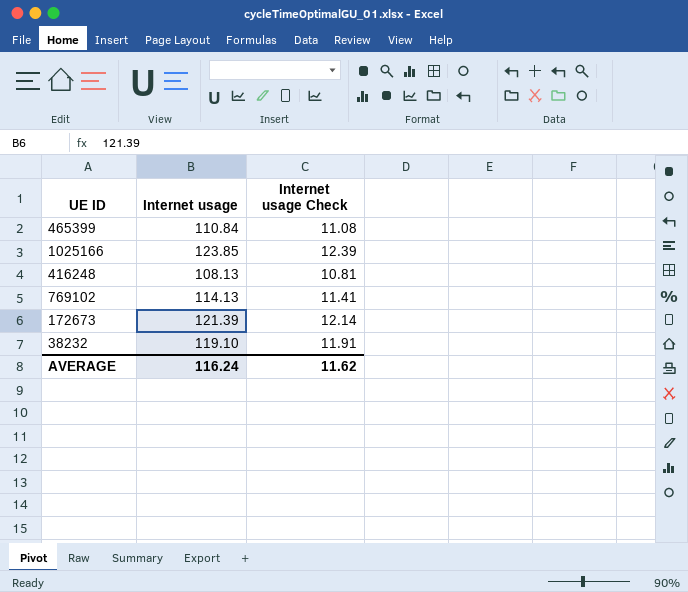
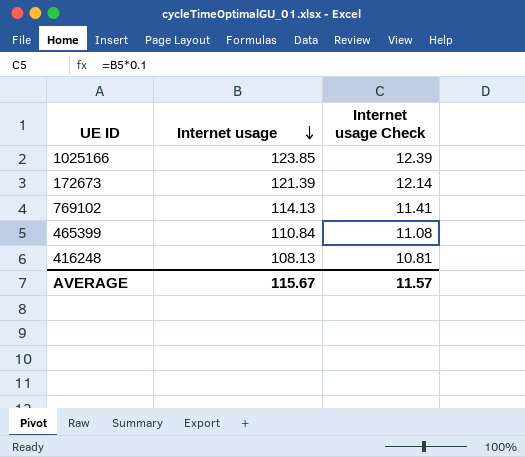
row order: none -> Internet usage descending
row 38232: 119.10 | 11.91 -> none
AVERAGE | Internet usage: 116.24 -> 115.67
AVERAGE | Internet usage Check: 11.62 -> 11.57

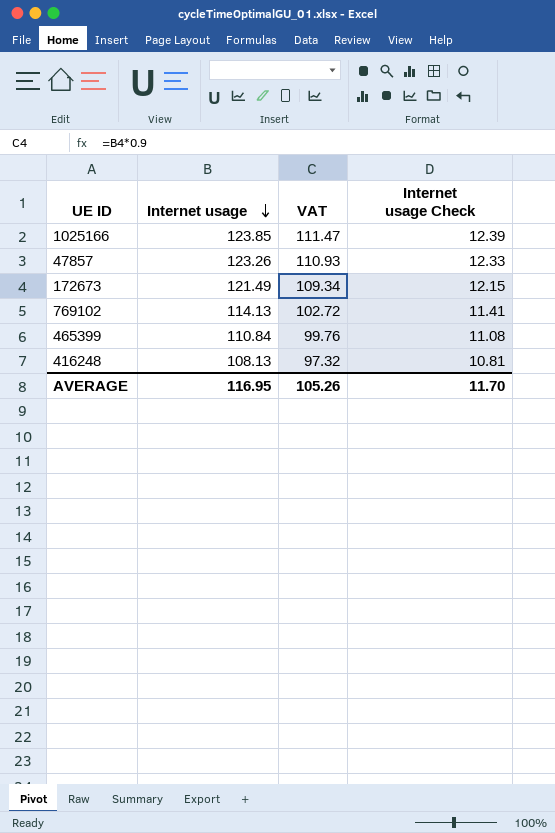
column VAT | formula: none -> [Internet usage] * 0.9
row 47857: none -> 123.26 | 110.93 | 12.33
172673 | Internet usage: 121.39 -> 121.49
172673 | Internet usage Check: 12.14 -> 12.15
AVERAGE | Internet usage: 115.67 -> 116.95
AVERAGE | Internet usage Check: 11.57 -> 11.70

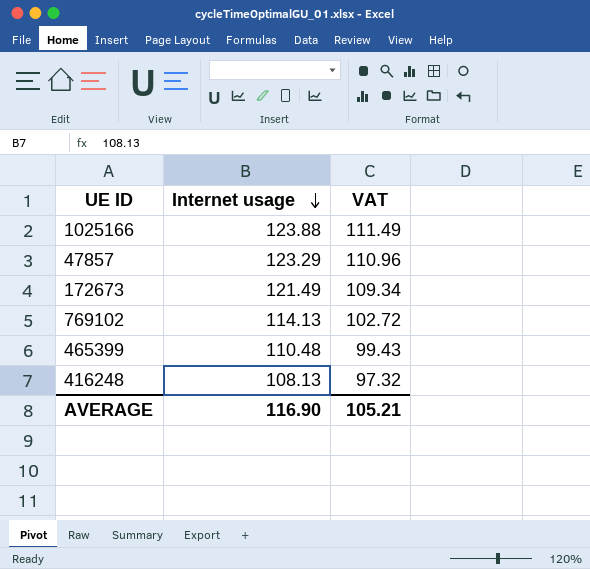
column Internet usage Check | formula: [Internet usage] * 0.1 -> none
1025166 | Internet usage: 123.85 -> 123.88
1025166 | VAT: 111.47 -> 111.49
47857 | Internet usage: 123.26 -> 123.29
47857 | VAT: 110.93 -> 110.96
465399 | Internet usage: 110.84 -> 110.48
465399 | VAT: 99.76 -> 99.43
AVERAGE | Internet usage: 116.95 -> 116.90
AVERAGE | VAT: 105.26 -> 105.21

